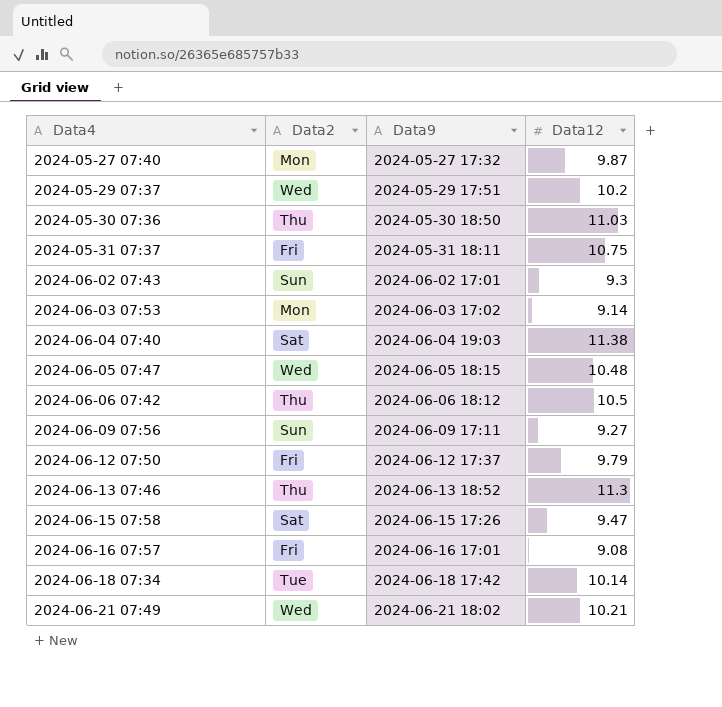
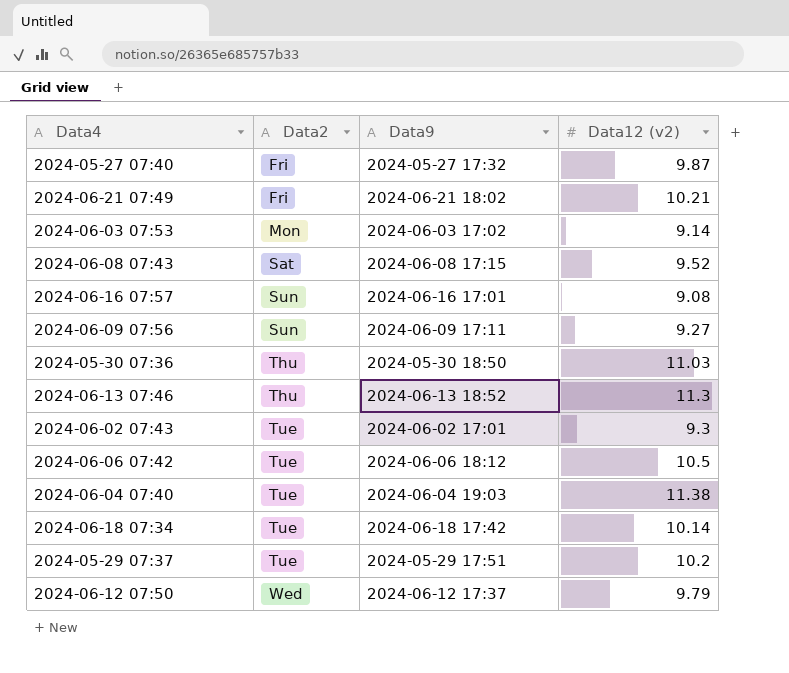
row order: Data4 ascending -> Data2 ascending
column name: Data12 -> Data12 (v2)
row 2024-05-31 07:37: Fri | 2024-05-31 18:11 | 10.75 -> none
row 2024-06-05 07:47: Wed | 2024-06-05 18:15 | 10.48 -> none
row 2024-06-15 07:58: Sat | 2024-06-15 17:26 | 9.47 -> none
2024-05-27 07:40 | Data2: Mon -> Fri
2024-06-21 07:49 | Data2: Wed -> Fri
row 2024-06-08 07:43: none -> Sat | 2024-06-08 17:15 | 9.52
2024-06-16 07:57 | Data2: Fri -> Sun
2024-06-02 07:43 | Data2: Sun -> Tue
2024-06-06 07:42 | Data2: Thu -> Tue
2024-06-04 07:40 | Data2: Sat -> Tue
2024-05-29 07:37 | Data2: Wed -> Tue
2024-06-12 07:50 | Data2: Fri -> Wed

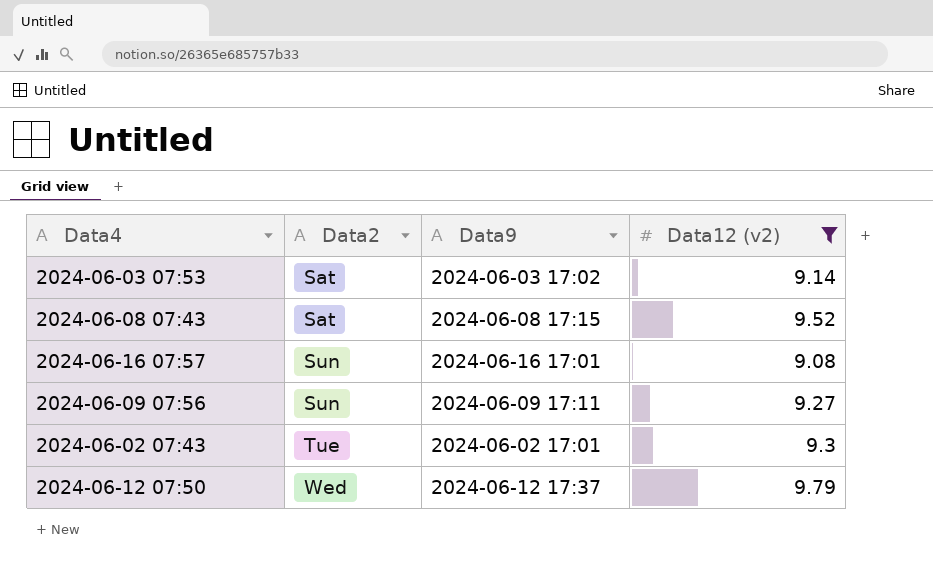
filter: none -> Data12 (v2) <= 9.79
2024-06-03 07:53 | Data2: Mon -> Sat

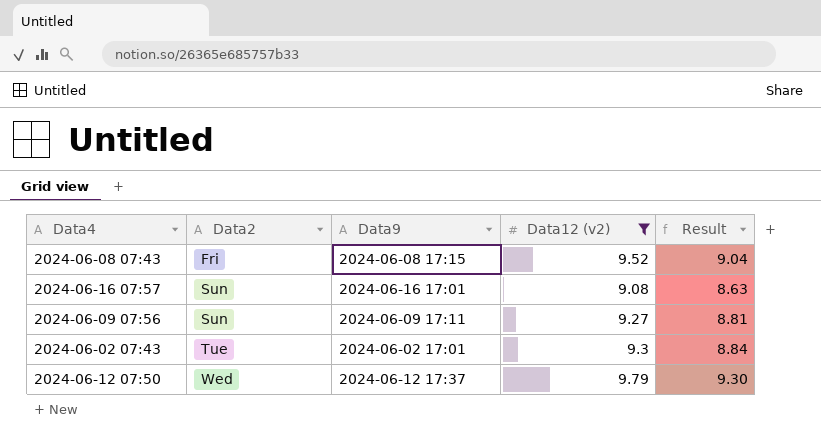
column Result | formula: none -> [Data12 (v2)] * 0.95
row 2024-06-03 07:53: Sat | 2024-06-03 17:02 | 9.14 -> none
2024-06-08 07:43 | Data2: Sat -> Fri

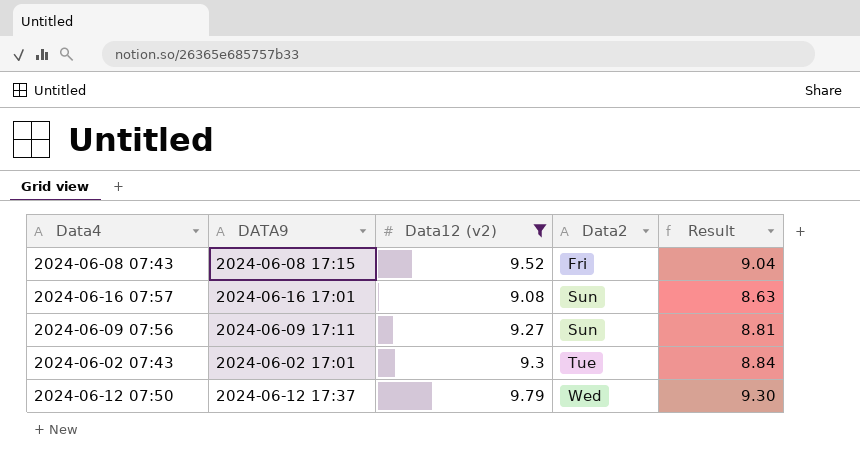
column name: Data9 -> DATA9
column Data2 | position: 2 -> 4

